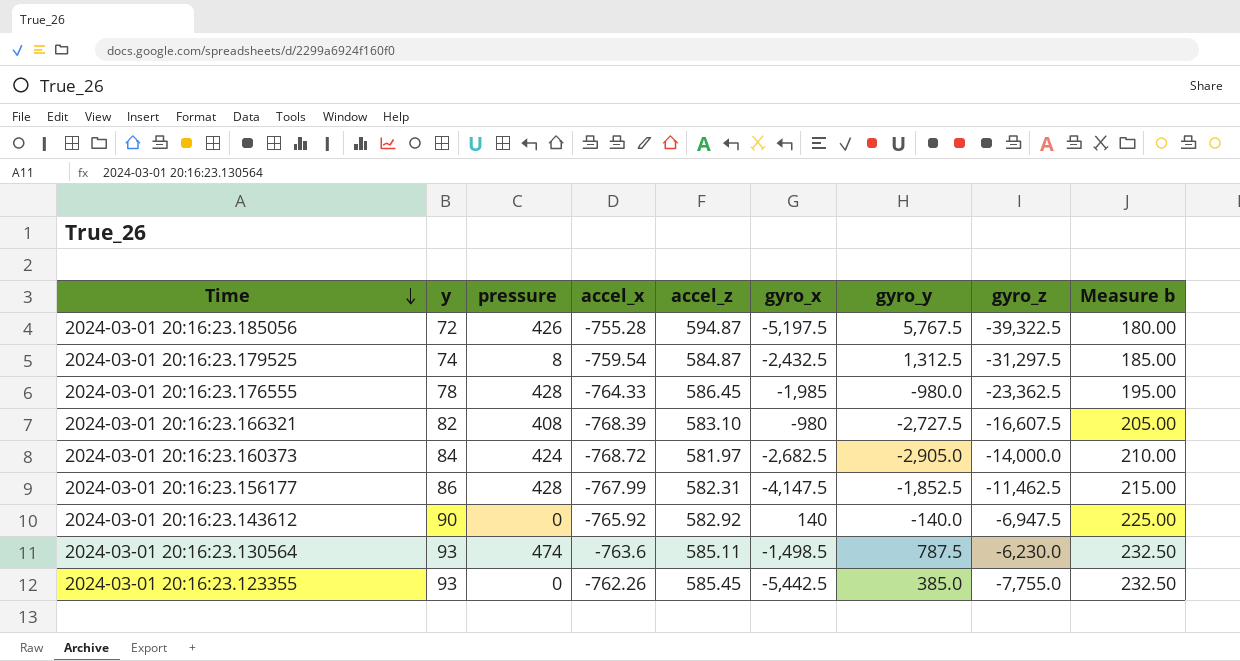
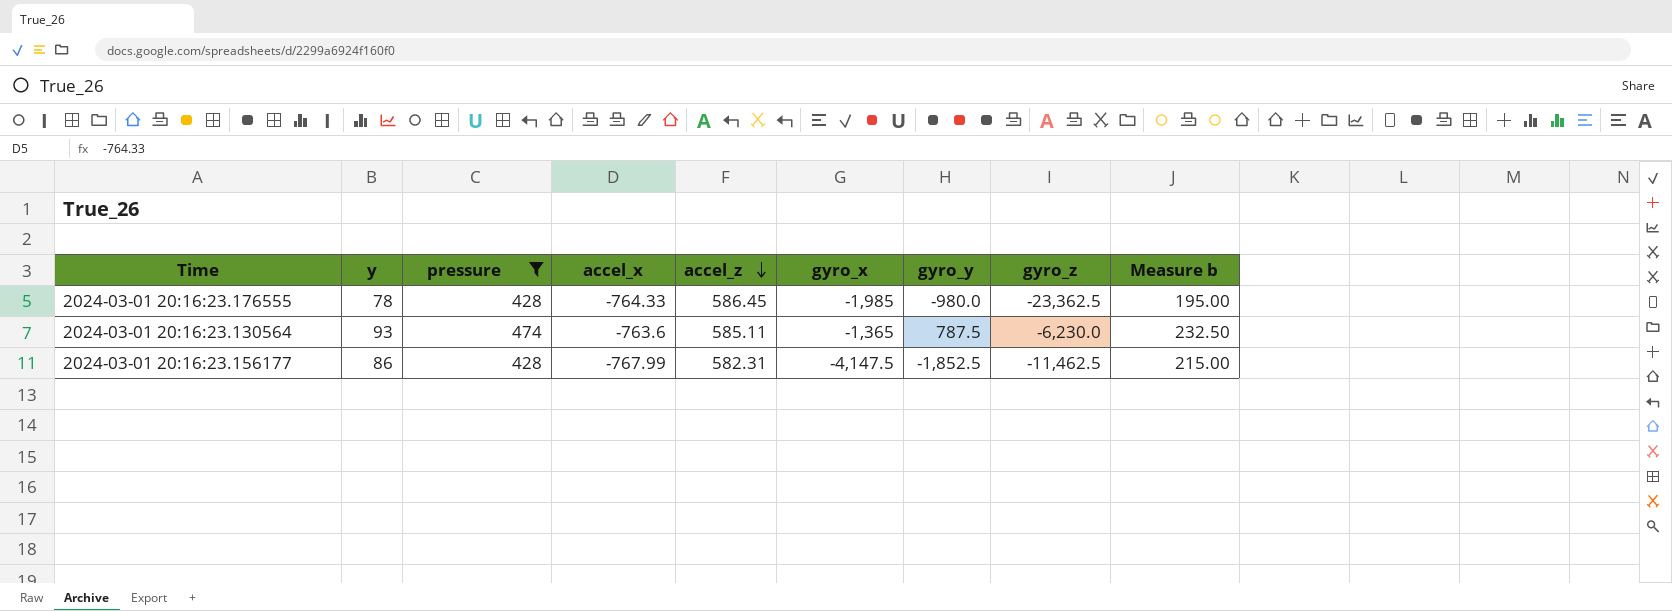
filter: none -> pressure >= 428
row order: Time descending -> accel_z descending
2024-03-01 20:16:23.130564 | gyro_x: -1,498.5 -> -1,365

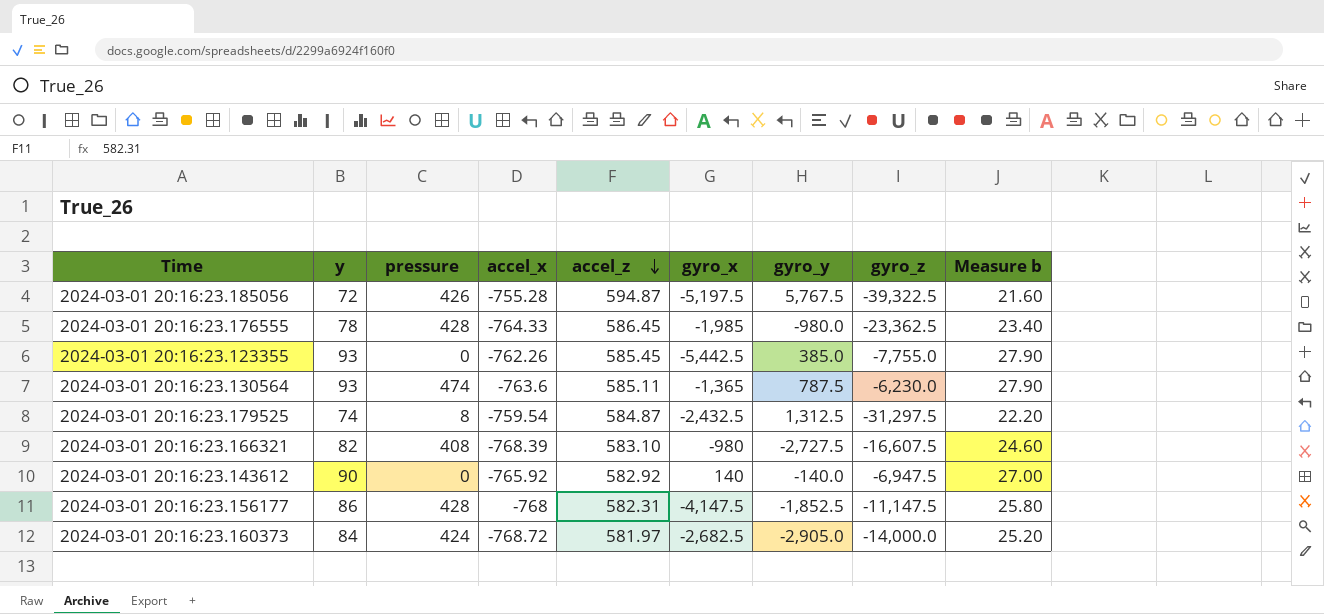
filter: pressure >= 428 -> none
column Measure b | formula: [y] * 2.5 -> [y] * 0.3
2024-03-01 20:16:23.156177 | accel_x: -767.99 -> -768
2024-03-01 20:16:23.156177 | gyro_z: -11,462.5 -> -11,147.5

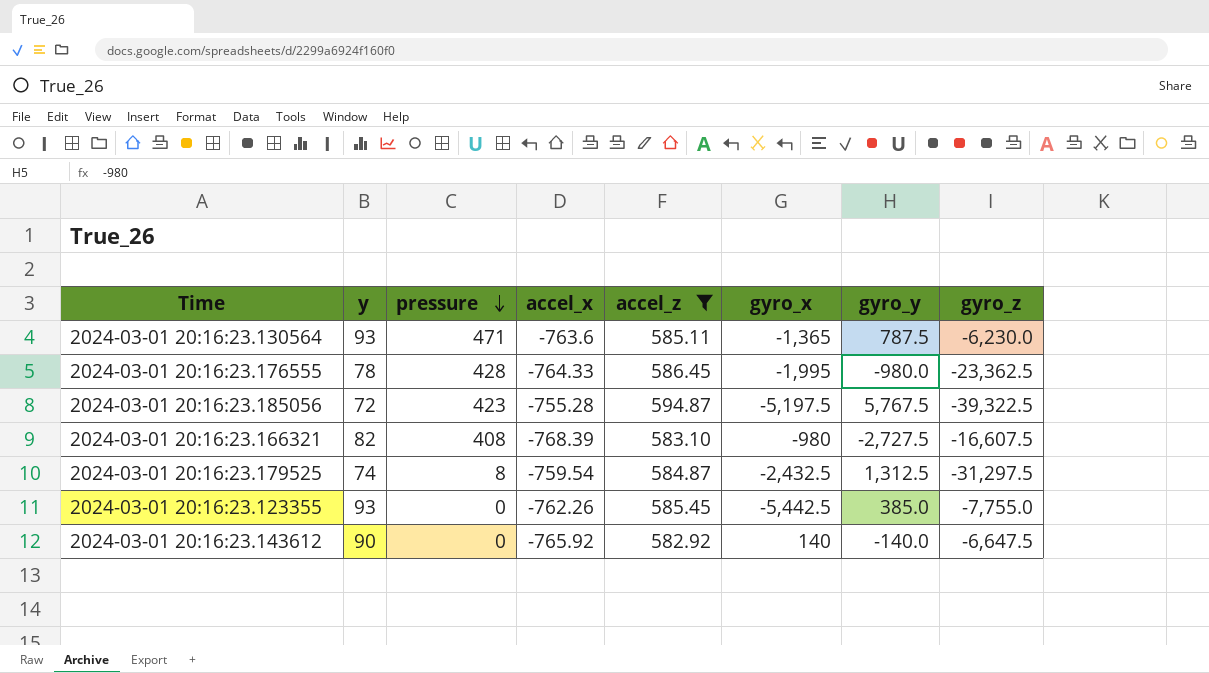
filter: none -> accel_z >= 582.92
row order: accel_z descending -> pressure descending
column Measure b | formula: [y] * 0.3 -> none
2024-03-01 20:16:23.130564 | pressure: 474 -> 471
2024-03-01 20:16:23.176555 | gyro_x: -1,985 -> -1,995
2024-03-01 20:16:23.185056 | pressure: 426 -> 423
2024-03-01 20:16:23.143612 | gyro_z: -6,947.5 -> -6,647.5

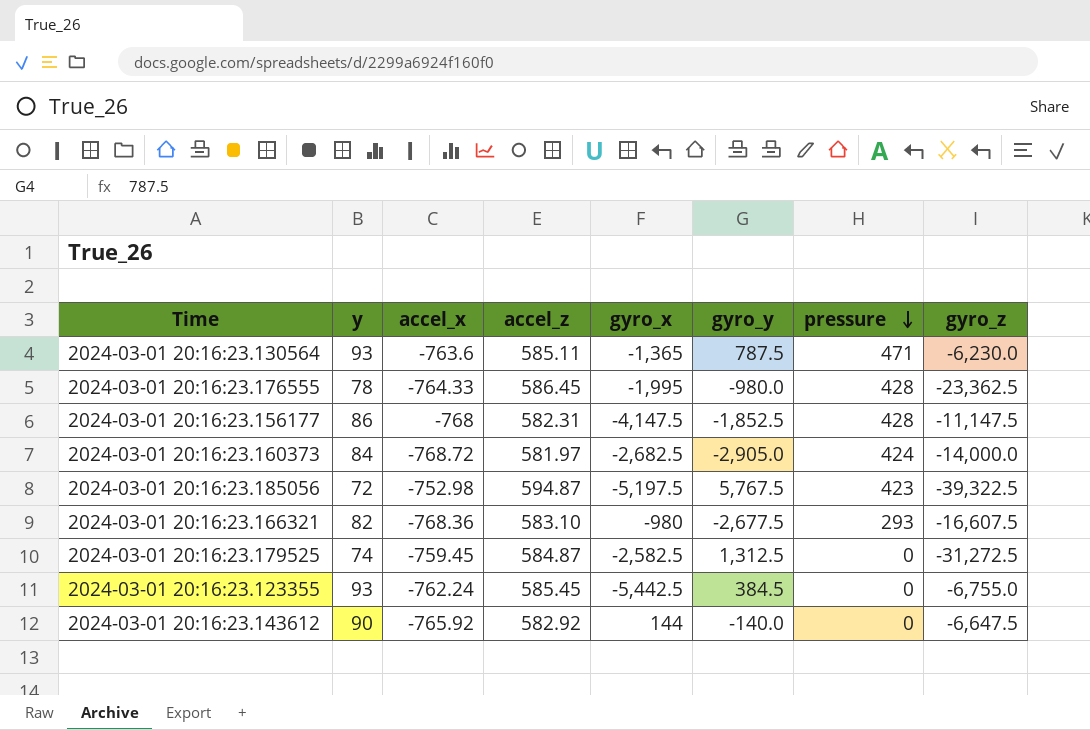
filter: accel_z >= 582.92 -> none
column pressure | position: 3 -> 7
2024-03-01 20:16:23.185056 | accel_x: -755.28 -> -752.98
2024-03-01 20:16:23.166321 | accel_x: -768.39 -> -768.36
2024-03-01 20:16:23.166321 | gyro_y: -2,727.5 -> -2,677.5
2024-03-01 20:16:23.166321 | pressure: 408 -> 293
2024-03-01 20:16:23.179525 | accel_x: -759.54 -> -759.45
2024-03-01 20:16:23.179525 | gyro_x: -2,432.5 -> -2,582.5
2024-03-01 20:16:23.179525 | pressure: 8 -> 0
2024-03-01 20:16:23.179525 | gyro_z: -31,297.5 -> -31,272.5
2024-03-01 20:16:23.123355 | accel_x: -762.26 -> -762.24
2024-03-01 20:16:23.123355 | gyro_y: 385.0 -> 384.5
2024-03-01 20:16:23.123355 | gyro_z: -7,755.0 -> -6,755.0
2024-03-01 20:16:23.143612 | gyro_x: 140 -> 144

